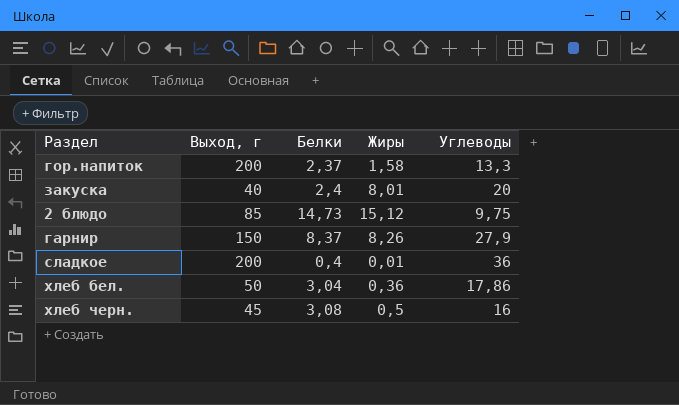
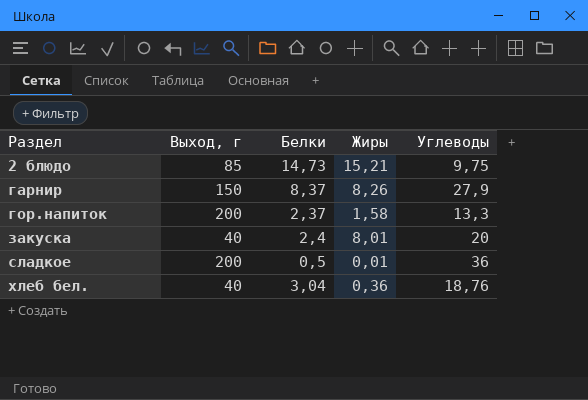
row order: none -> Раздел ascending
row хлеб черн.: 45 | 3,08 | 0,5 | 16 -> none
2 блюдо | Жиры: 15,12 -> 15,21
сладкое | Белки: 0,4 -> 0,5
хлеб бел. | Выход, г: 50 -> 40
хлеб бел. | Углеводы: 17,86 -> 18,76

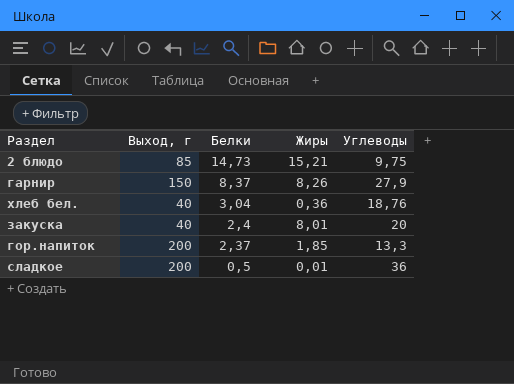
row order: Раздел ascending -> Белки descending
гор.напиток | Жиры: 1,58 -> 1,85

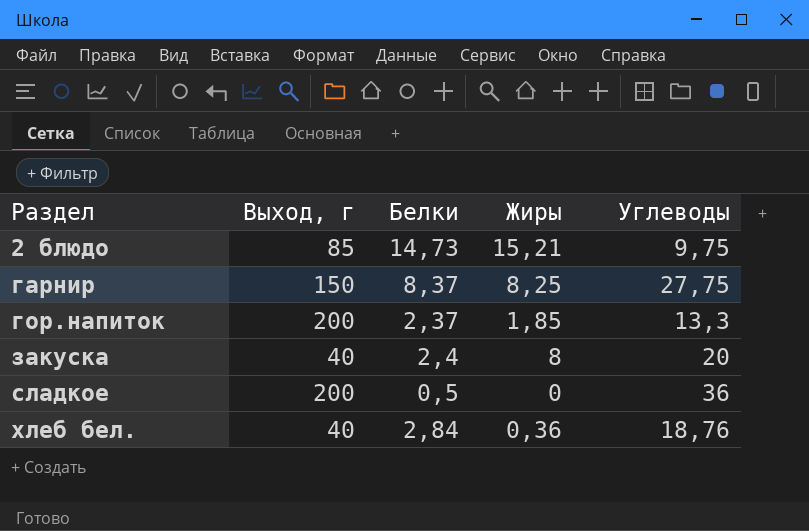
row order: Белки descending -> Раздел ascending
гарнир | Жиры: 8,26 -> 8,25
гарнир | Углеводы: 27,9 -> 27,75
закуска | Жиры: 8,01 -> 8
сладкое | Жиры: 0,01 -> 0
хлеб бел. | Белки: 3,04 -> 2,84

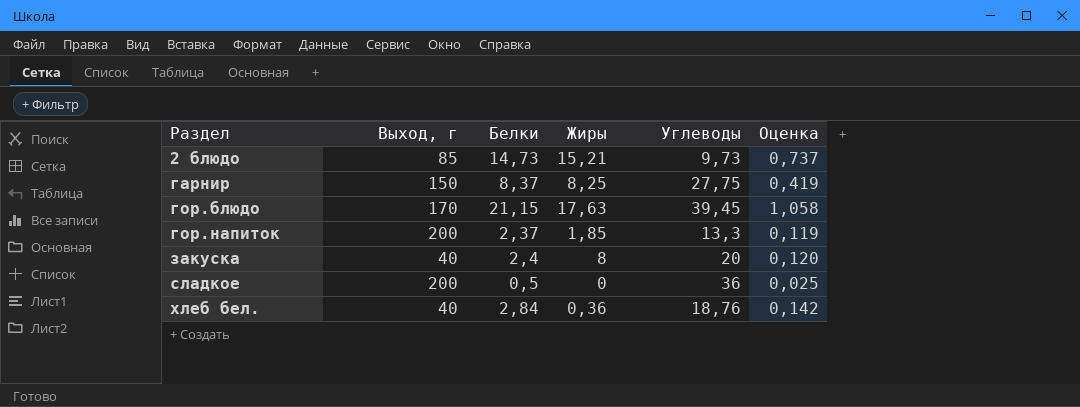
column Оценка | formula: none -> [Белки] * 0,05
2 блюдо | Углеводы: 9,75 -> 9,73
row гор.блюдо: none -> 170 | 21,15 | 17,63 | 39,45 | 1,058

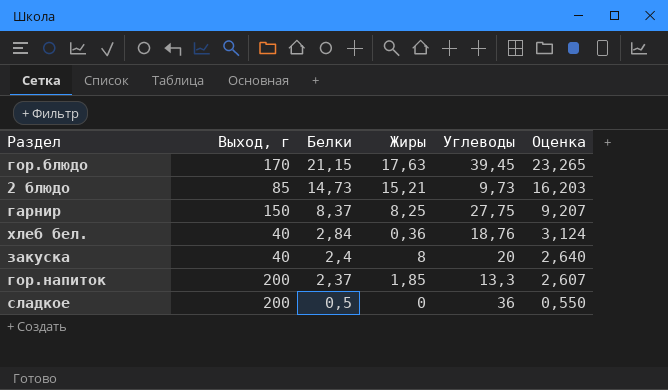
row order: Раздел ascending -> Белки descending
column Оценка | formula: [Белки] * 0,05 -> [Белки] * 1,1

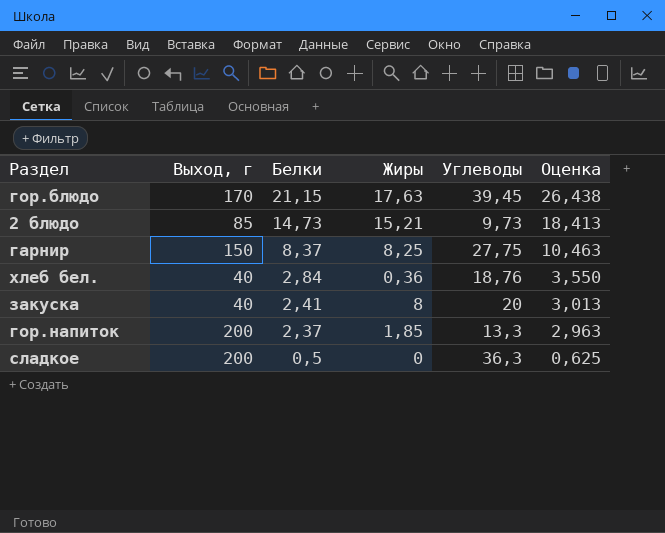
column Оценка | formula: [Белки] * 1,1 -> [Белки] * 1,25
закуска | Белки: 2,4 -> 2,41
сладкое | Углеводы: 36 -> 36,3

